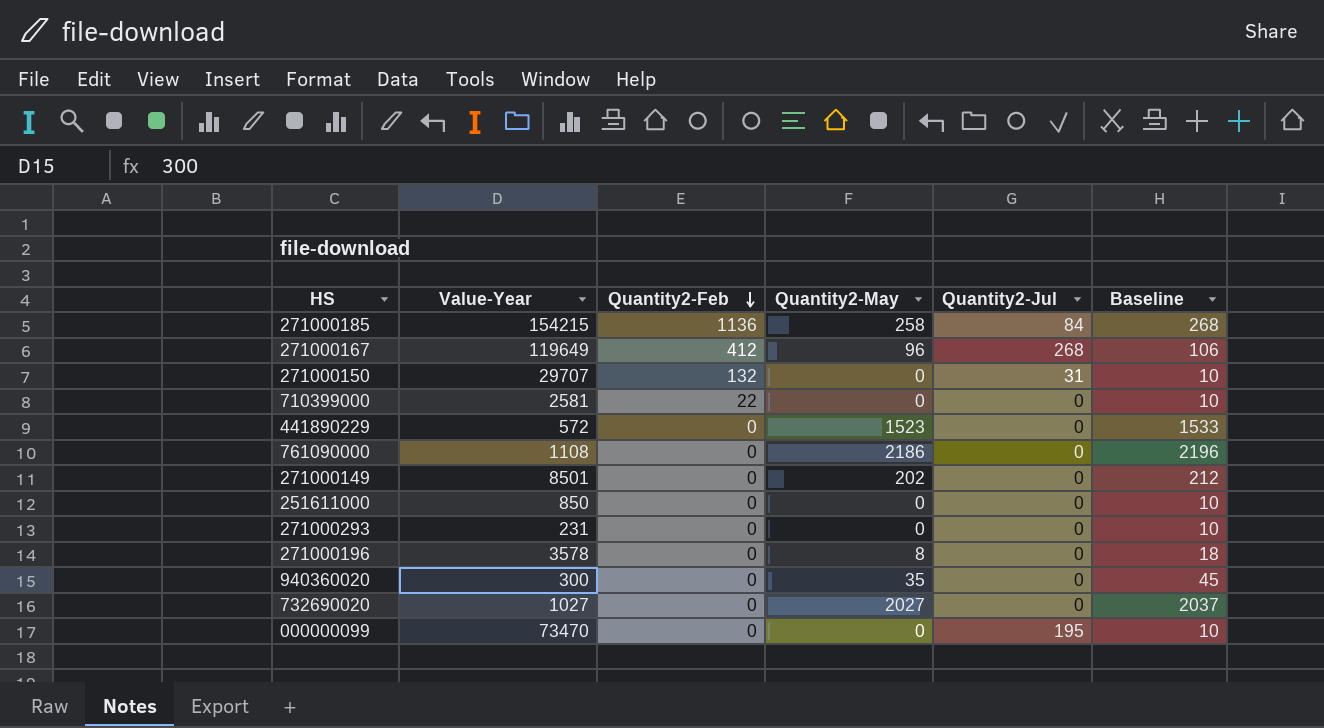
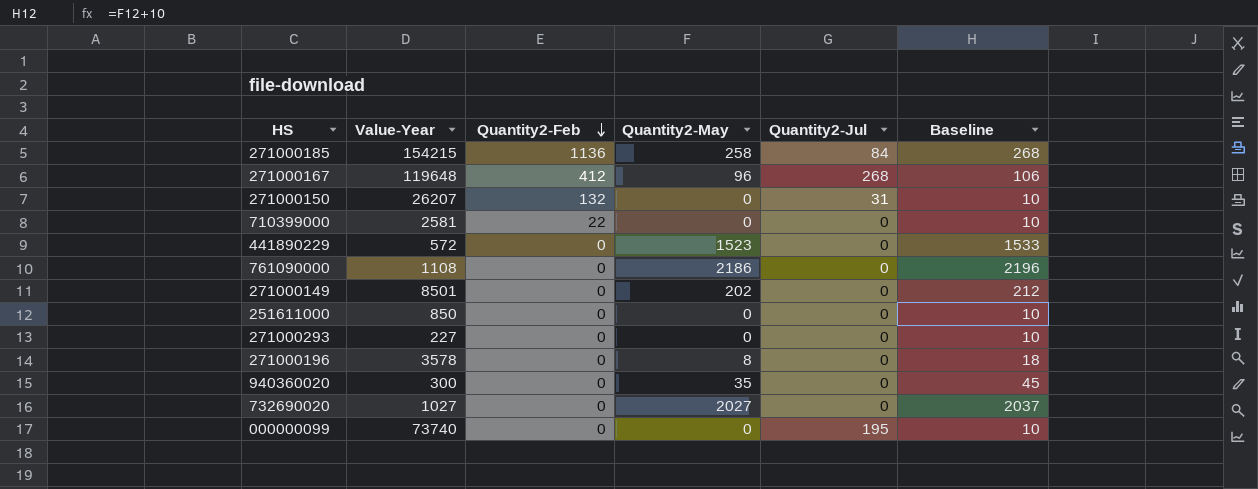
271000167 | Value-Year: 119649 -> 119648
271000150 | Value-Year: 29707 -> 26207
271000293 | Value-Year: 231 -> 227
000000099 | Value-Year: 73470 -> 73740

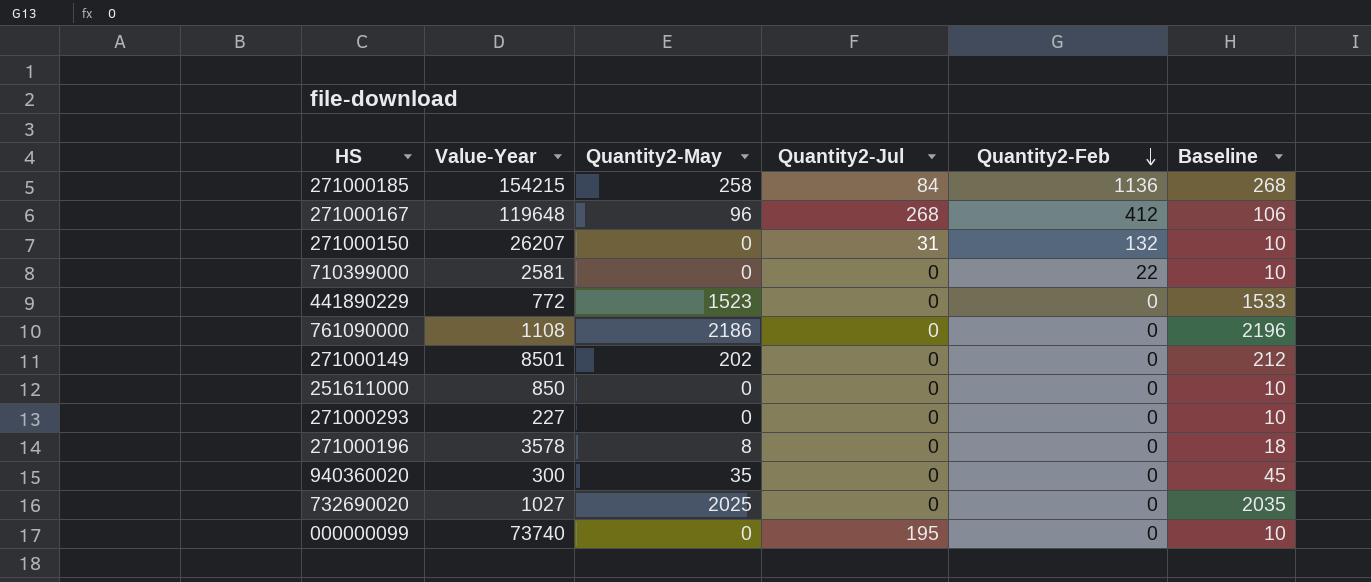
column Quantity2-Feb | position: 3 -> 5
441890229 | Value-Year: 572 -> 772
732690020 | Quantity2-May: 2027 -> 2025
732690020 | Baseline: 2037 -> 2035

